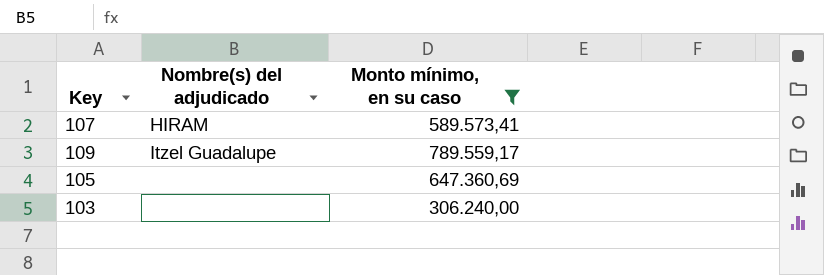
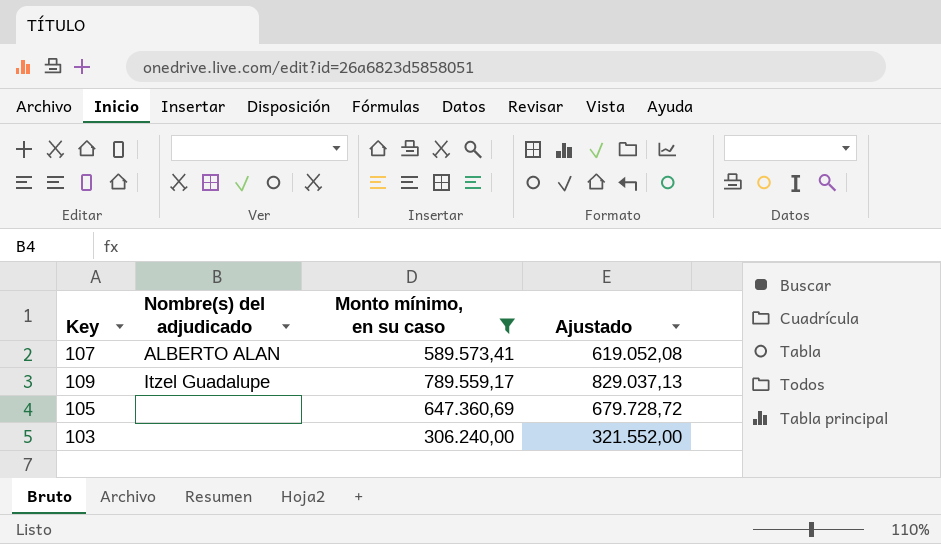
column Ajustado | formula: none -> [Monto mínimo, en su caso] * 1,05
107 | Nombre(s) del adjudicado: HIRAM -> ALBERTO ALAN

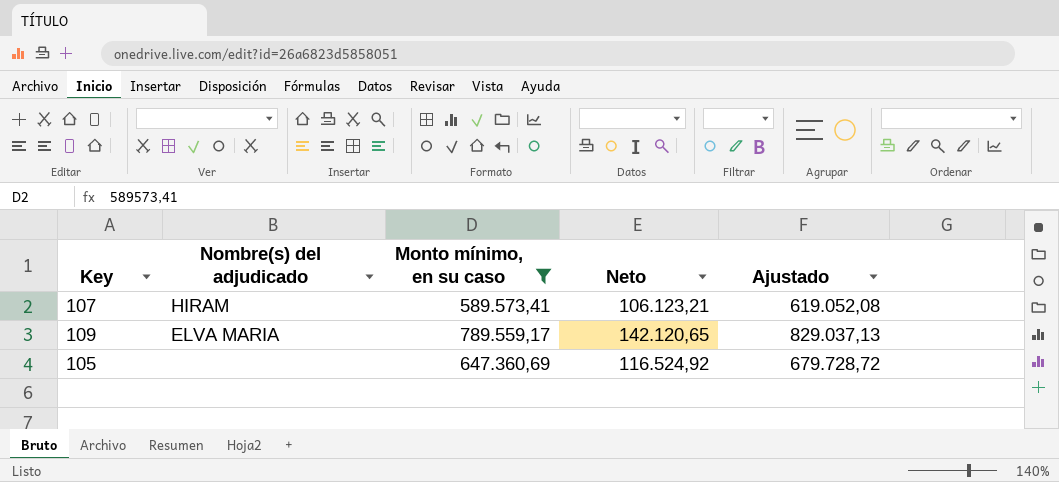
column Neto | formula: none -> [Monto mínimo, en su caso] * 0,18
row 103: none | 306.240,00 | 321.552,00 -> none
107 | Nombre(s) del adjudicado: ALBERTO ALAN -> HIRAM
109 | Nombre(s) del adjudicado: Itzel Guadalupe -> ELVA MARIA

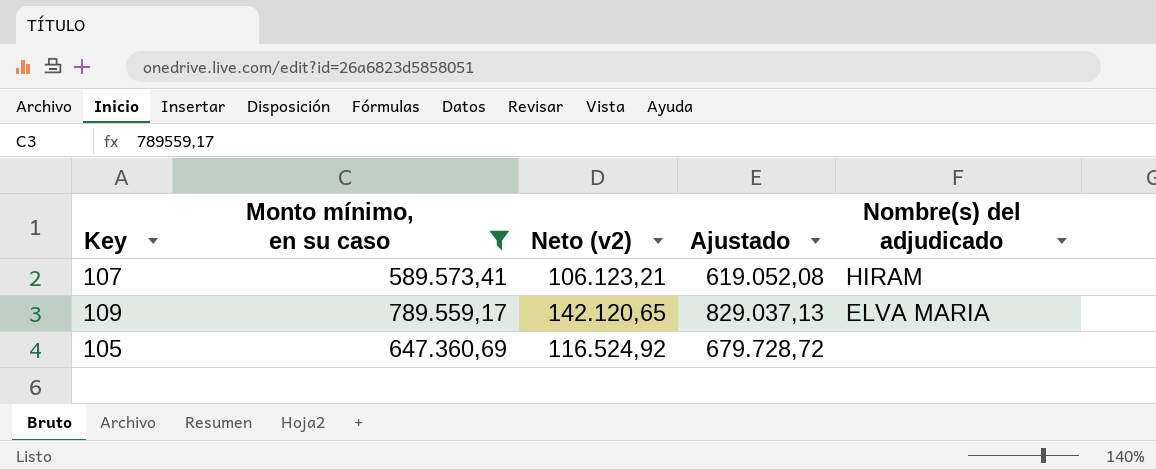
column name: Neto -> Neto (v2)
column Nombre(s) del adjudicado | position: 2 -> 5

